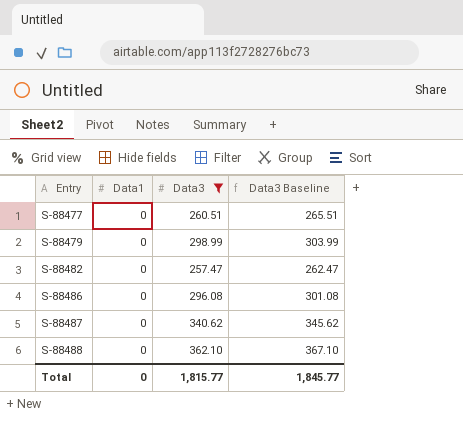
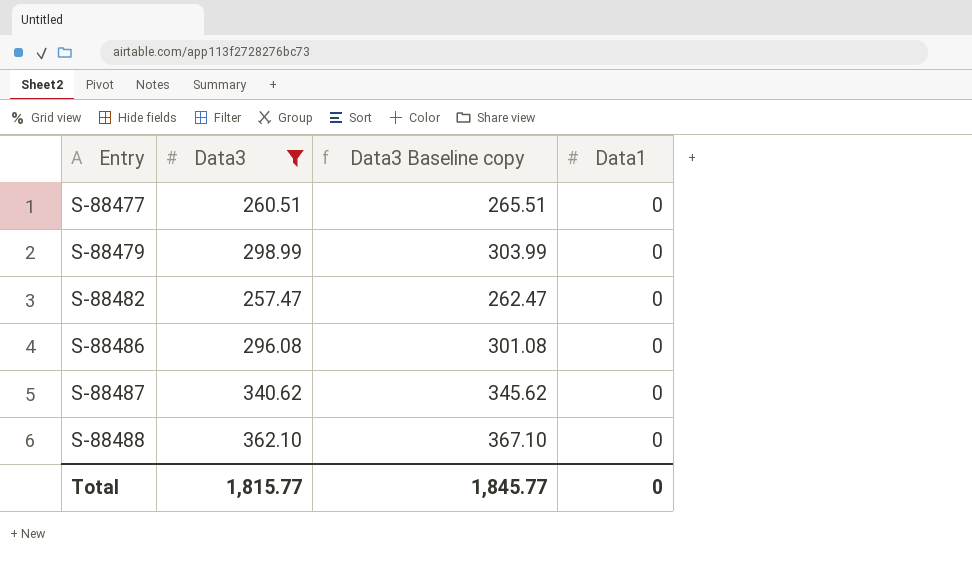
column name: Data3 Baseline -> Data3 Baseline copy
column Data1 | position: 2 -> 4

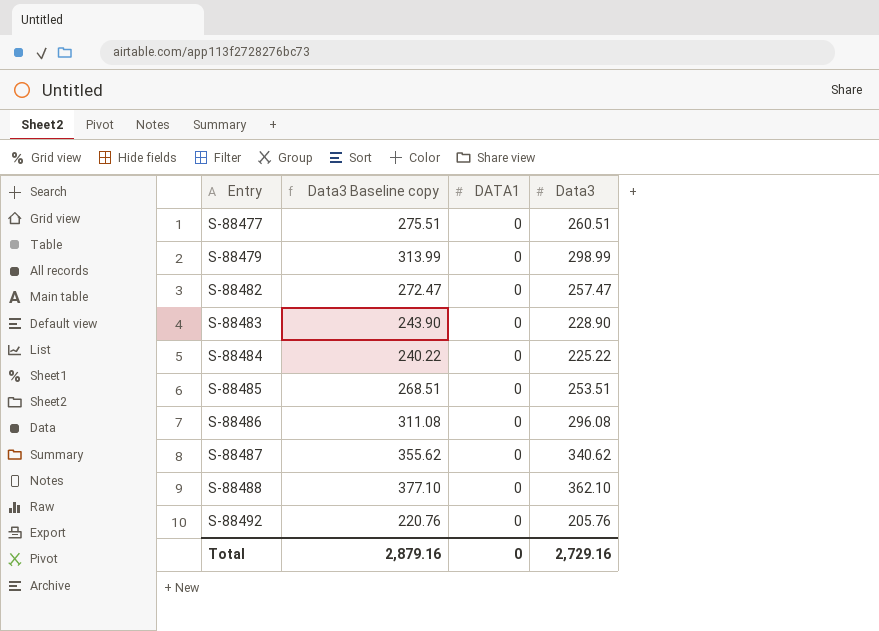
filter: Data3 >= 257.47 -> none
column Data3 Baseline copy | formula: [Data3] + 5 -> [Data3] + 15
column name: Data1 -> DATA1
column Data3 | position: 2 -> 4
Total | Data3 Baseline copy: 1,845.77 -> 2,879.16
Total | Data3: 1,815.77 -> 2,729.16

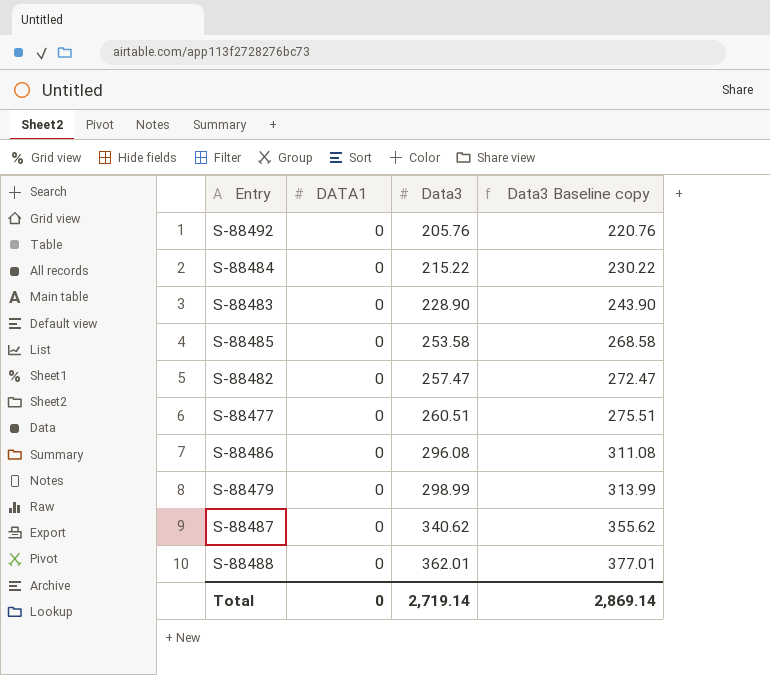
row order: Entry ascending -> Data3 ascending
column Data3 Baseline copy | position: 2 -> 4
S-88484 | Data3: 225.22 -> 215.22
S-88484 | Data3 Baseline copy: 240.22 -> 230.22
S-88485 | Data3: 253.51 -> 253.58
S-88485 | Data3 Baseline copy: 268.51 -> 268.58
S-88488 | Data3: 362.10 -> 362.01
S-88488 | Data3 Baseline copy: 377.10 -> 377.01
Total | Data3: 2,729.16 -> 2,719.14
Total | Data3 Baseline copy: 2,879.16 -> 2,869.14

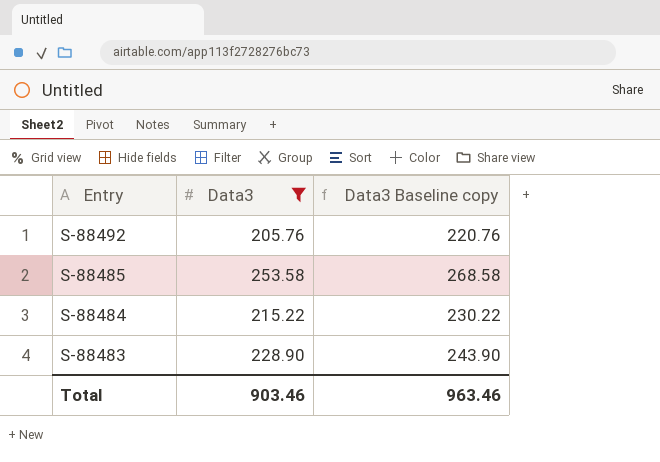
filter: none -> Data3 <= 253.58
row order: Data3 ascending -> Entry descending
column DATA1 | position: 2 -> none
Total | Data3: 2,719.14 -> 903.46
Total | Data3 Baseline copy: 2,869.14 -> 963.46

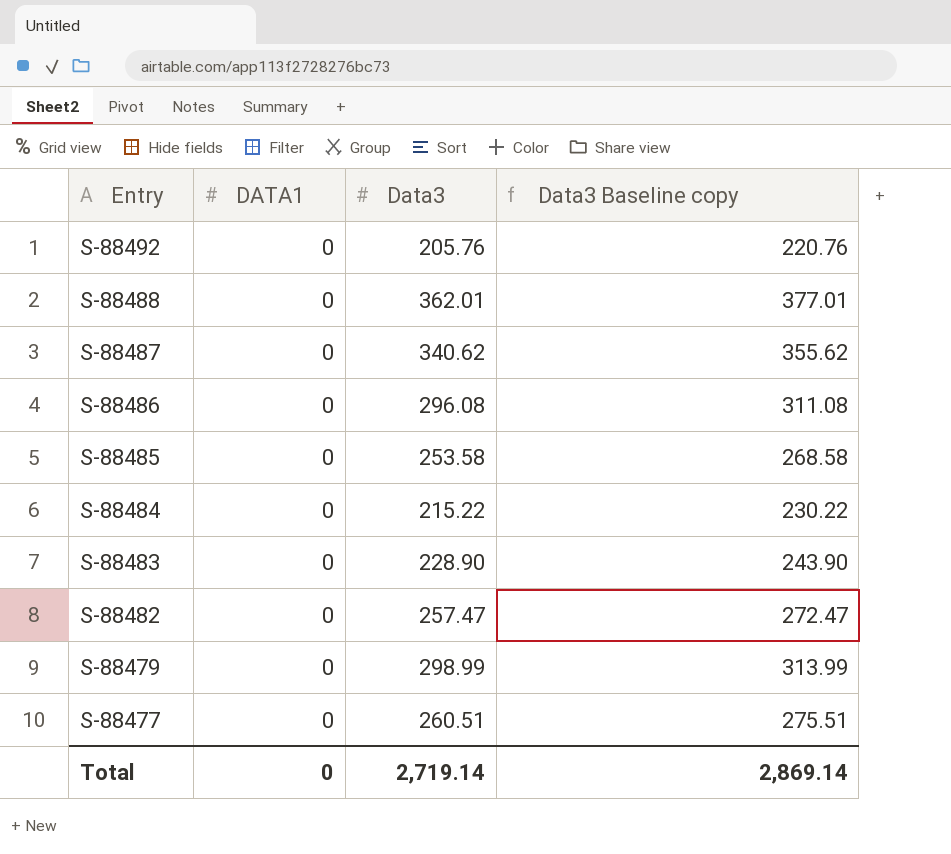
filter: Data3 <= 253.58 -> none
column DATA1 | position: none -> 2
Total | Data3: 903.46 -> 2,719.14
Total | Data3 Baseline copy: 963.46 -> 2,869.14

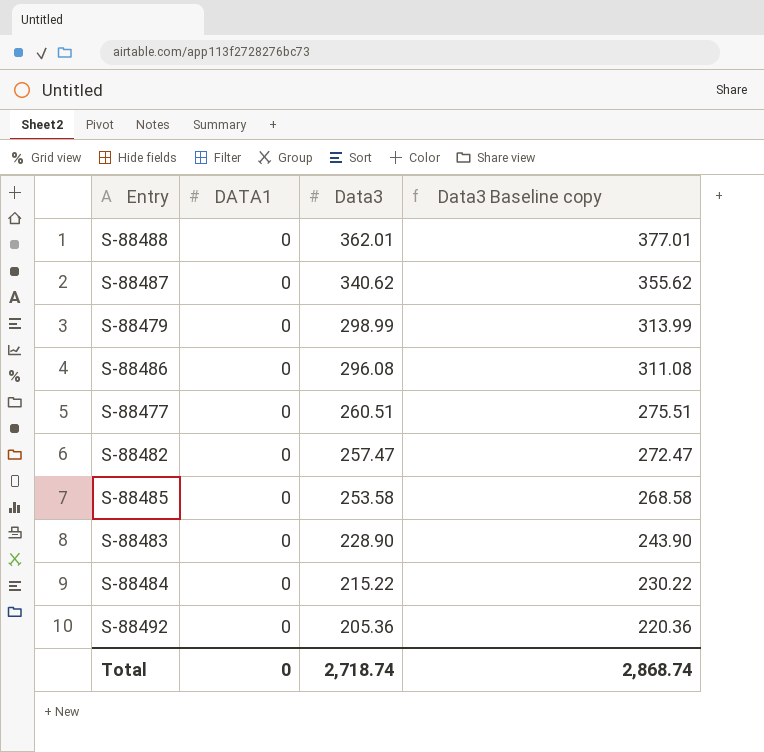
row order: Entry descending -> Data3 descending
S-88492 | Data3: 205.76 -> 205.36
S-88492 | Data3 Baseline copy: 220.76 -> 220.36
Total | Data3: 2,719.14 -> 2,718.74
Total | Data3 Baseline copy: 2,869.14 -> 2,868.74

